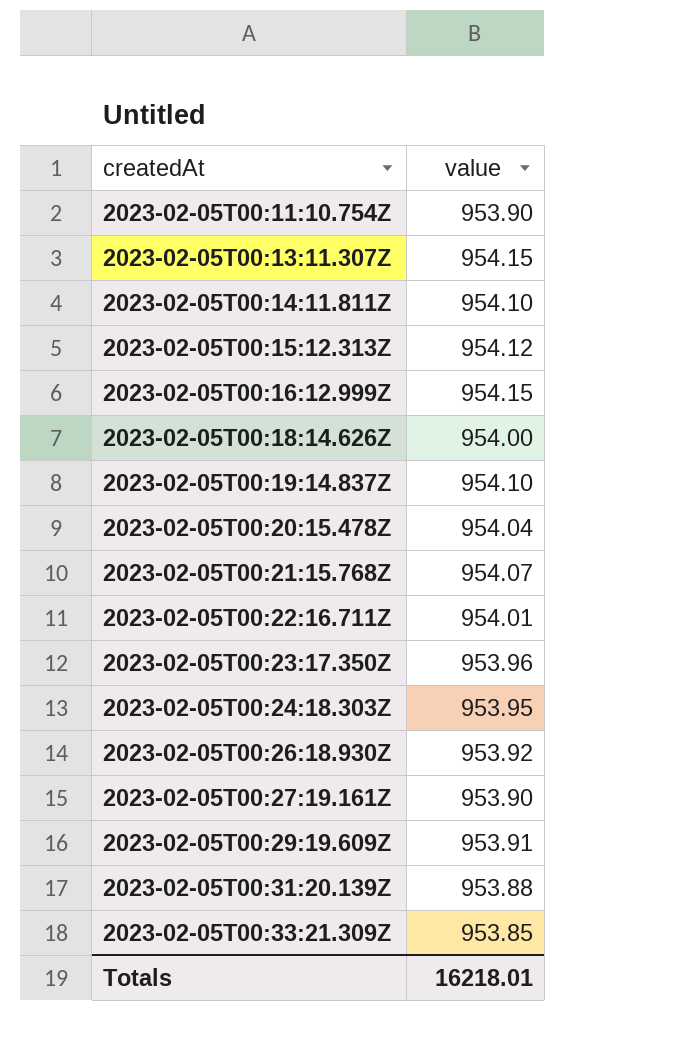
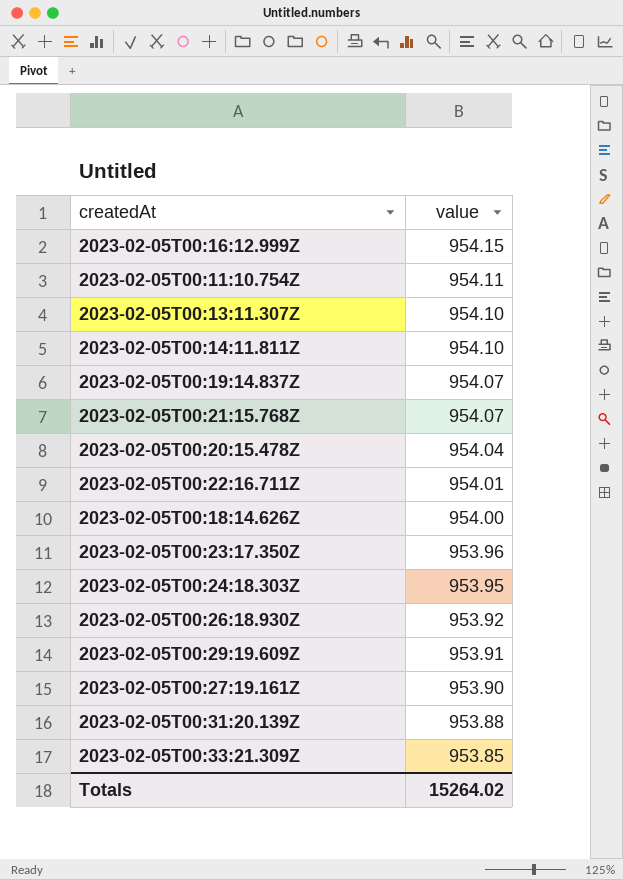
row order: createdAt ascending -> value descending
row 2023-02-05T00:15:12.313Z: 954.12 -> none
2023-02-05T00:11:10.754Z | value: 953.90 -> 954.11
2023-02-05T00:13:11.307Z | value: 954.15 -> 954.10
2023-02-05T00:19:14.837Z | value: 954.10 -> 954.07
Totals | value: 16218.01 -> 15264.02

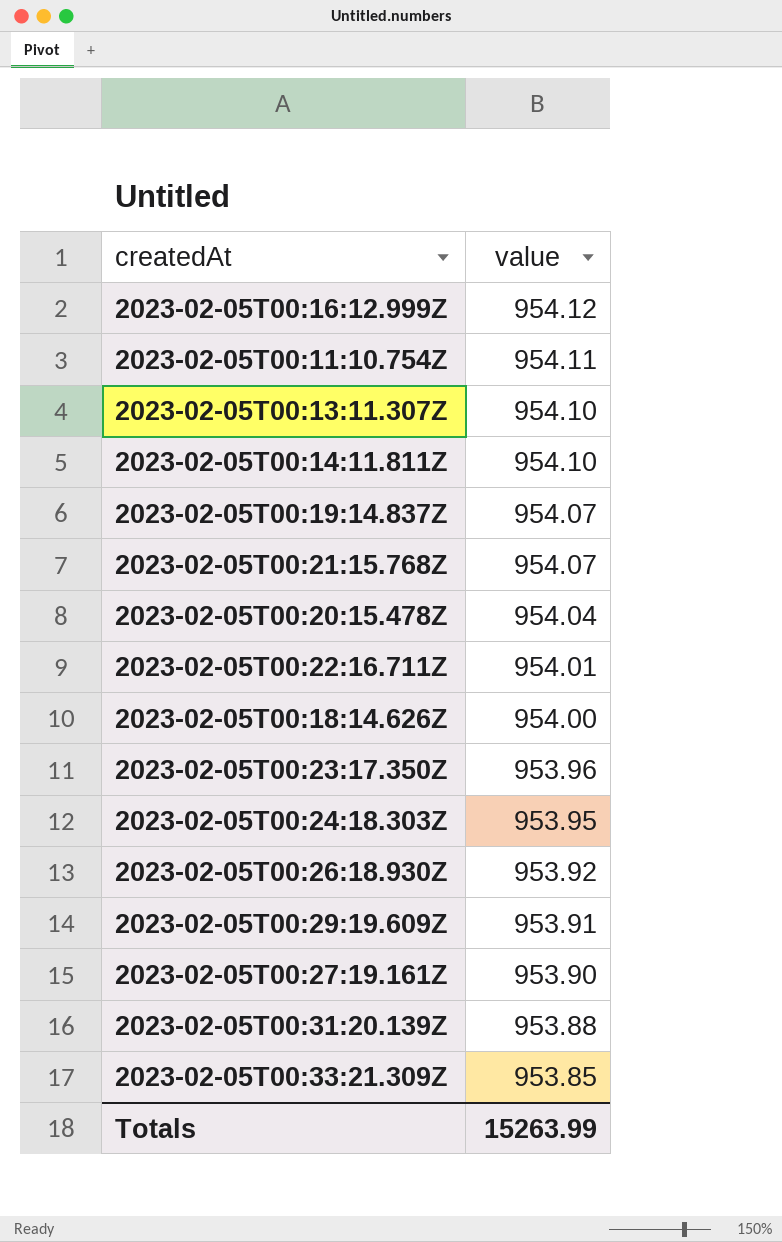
2023-02-05T00:16:12.999Z | value: 954.15 -> 954.12
Totals | value: 15264.02 -> 15263.99

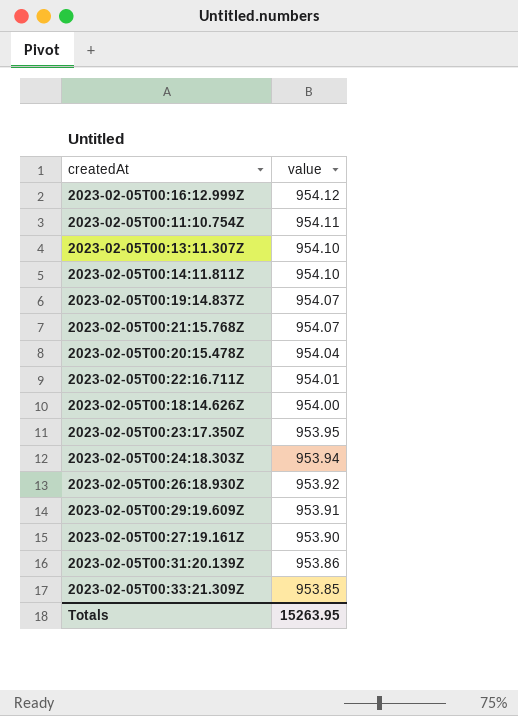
2023-02-05T00:23:17.350Z | value: 953.96 -> 953.95
2023-02-05T00:24:18.303Z | value: 953.95 -> 953.94
2023-02-05T00:31:20.139Z | value: 953.88 -> 953.86
Totals | value: 15263.99 -> 15263.95

